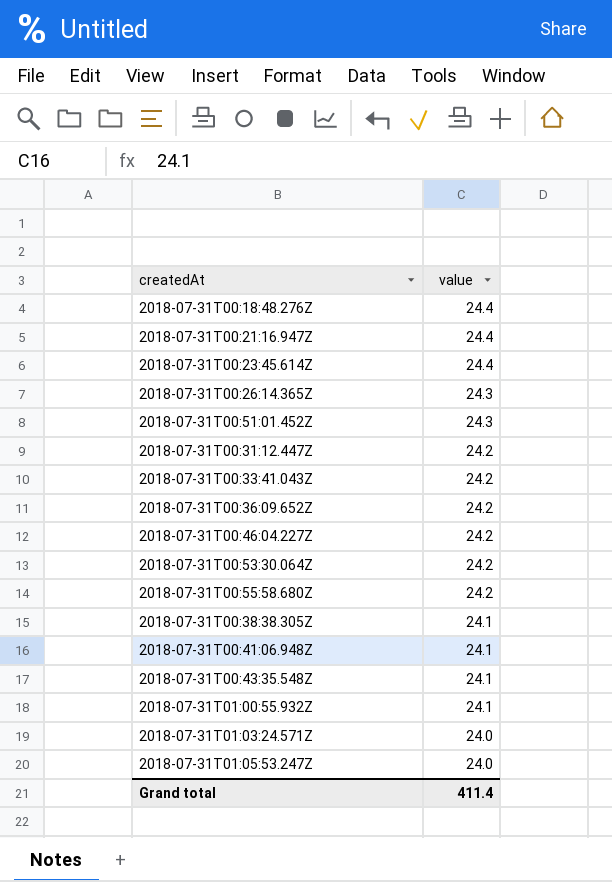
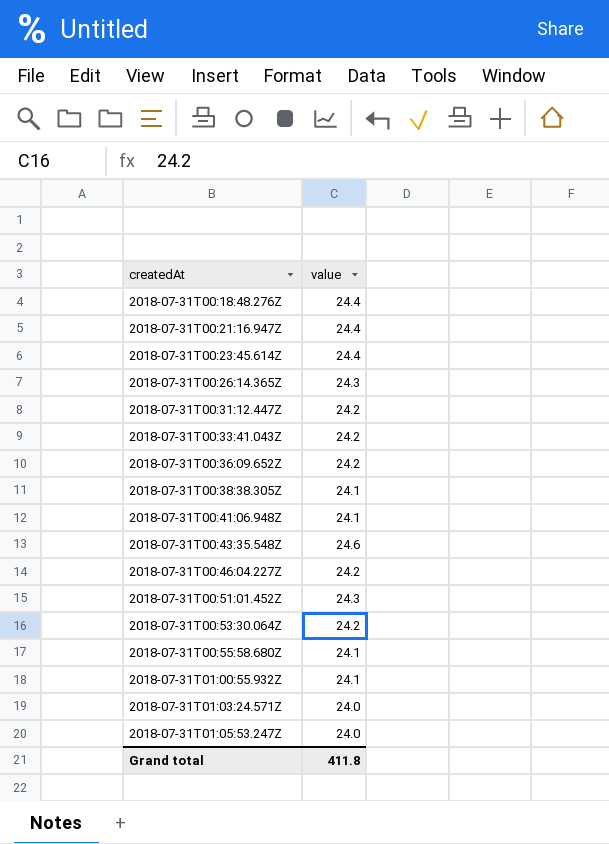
row order: value descending -> createdAt ascending
2018-07-31T00:43:35.548Z | value: 24.1 -> 24.6
2018-07-31T00:55:58.680Z | value: 24.2 -> 24.1
Grand total | value: 411.4 -> 411.8

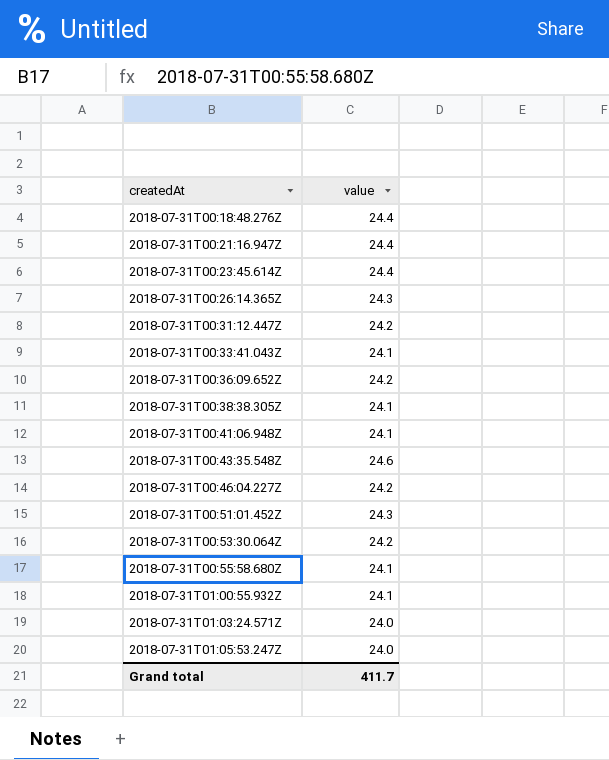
2018-07-31T00:33:41.043Z | value: 24.2 -> 24.1
Grand total | value: 411.8 -> 411.7

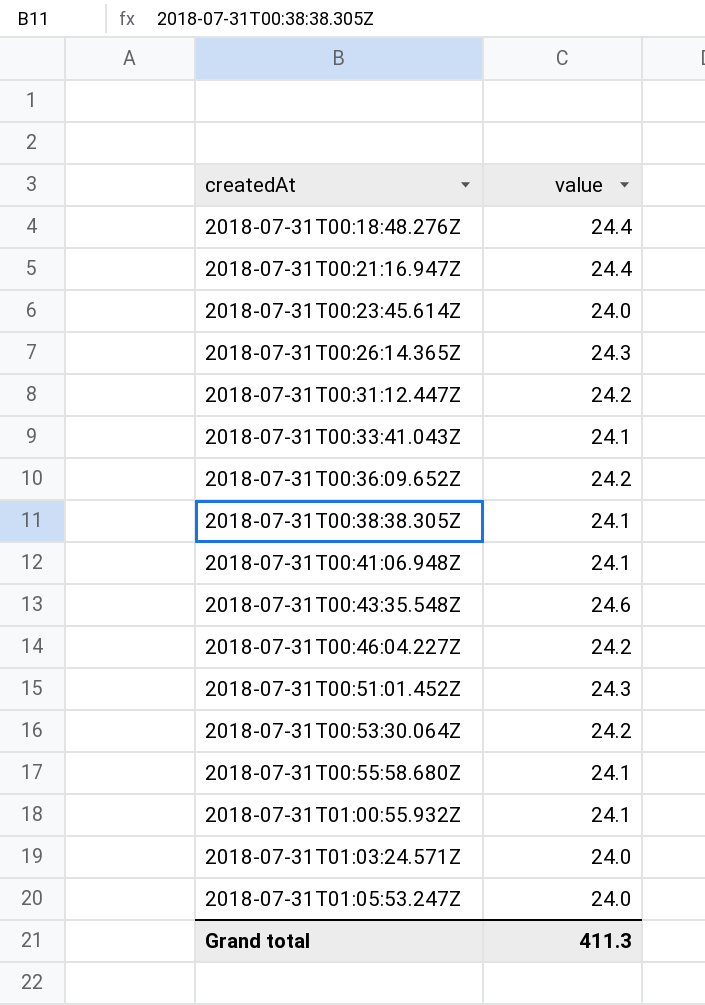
2018-07-31T00:23:45.614Z | value: 24.4 -> 24.0
Grand total | value: 411.7 -> 411.3

